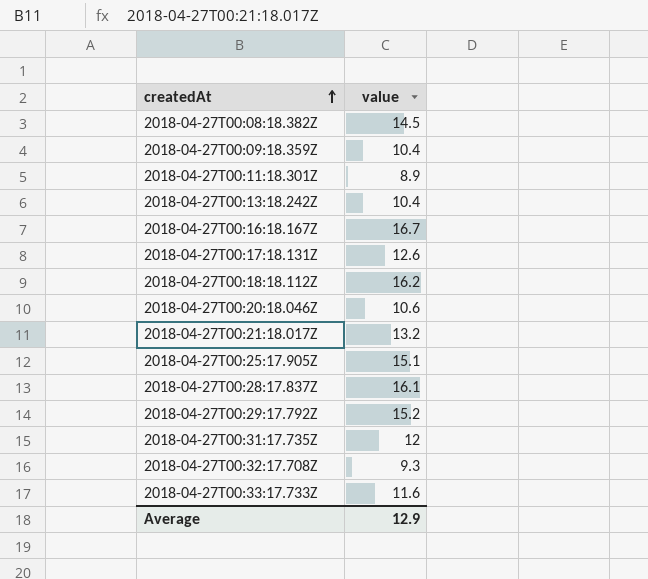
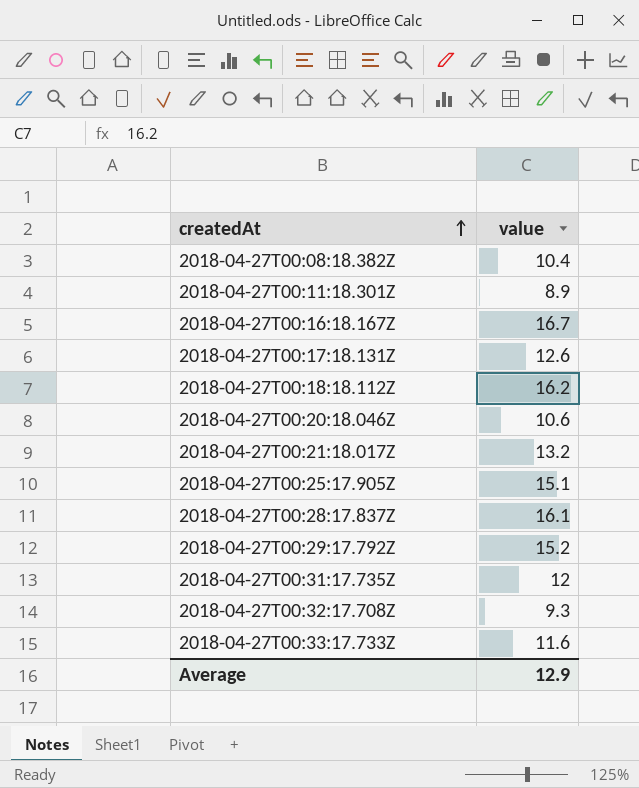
row 2018-04-27T00:09:18.359Z: 10.4 -> none
row 2018-04-27T00:13:18.242Z: 10.4 -> none
2018-04-27T00:08:18.382Z | value: 14.5 -> 10.4

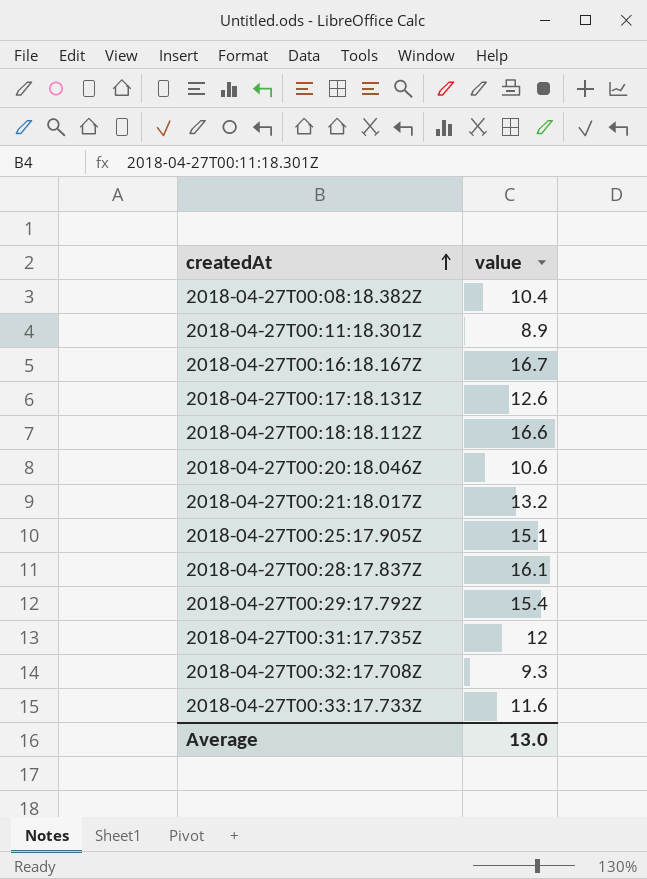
2018-04-27T00:18:18.112Z | value: 16.2 -> 16.6
2018-04-27T00:29:17.792Z | value: 15.2 -> 15.4
Average | value: 12.9 -> 13.0

